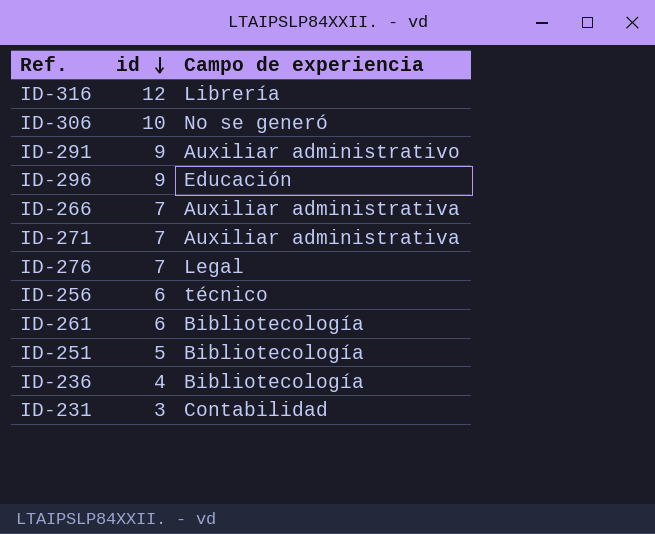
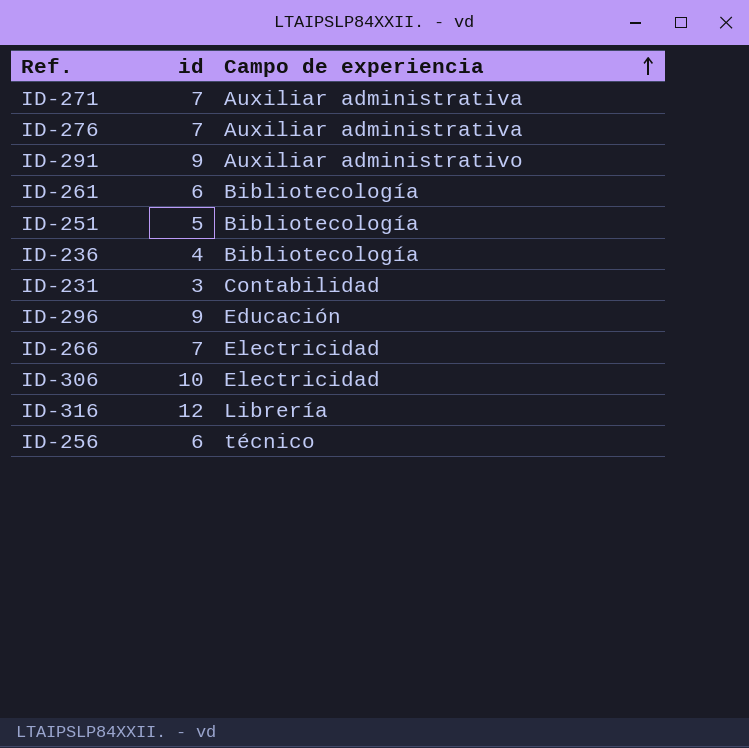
row order: id descending -> Campo de experiencia ascending
ID-276 | Campo de experiencia: Legal -> Auxiliar administrativa
ID-266 | Campo de experiencia: Auxiliar administrativa -> Electricidad
ID-306 | Campo de experiencia: No se generó -> Electricidad

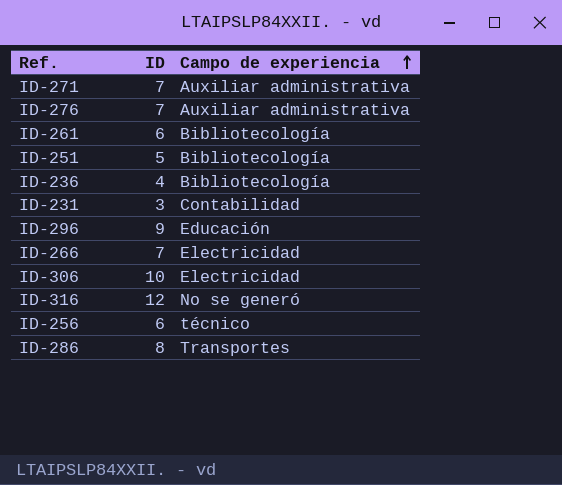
column name: id -> ID
row ID-291: 9 | Auxiliar administrativo -> none
ID-316 | Campo de experiencia: Librería -> No se generó
row ID-286: none -> 8 | Transportes

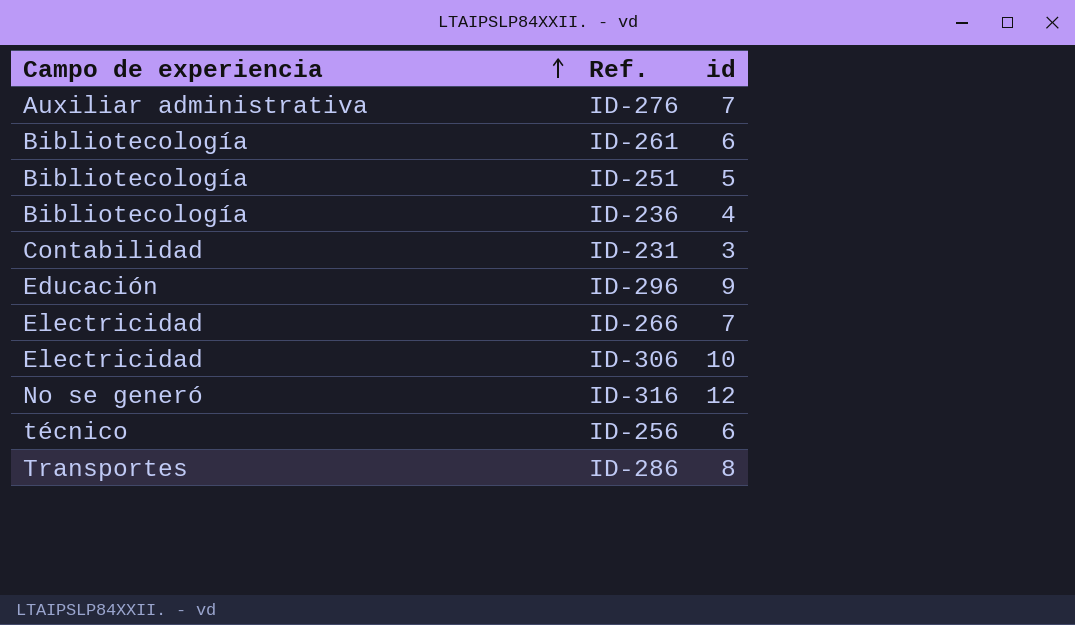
column Campo de experiencia | position: 3 -> 1
column name: ID -> id
row ID-271: 7 | Auxiliar administrativa -> none

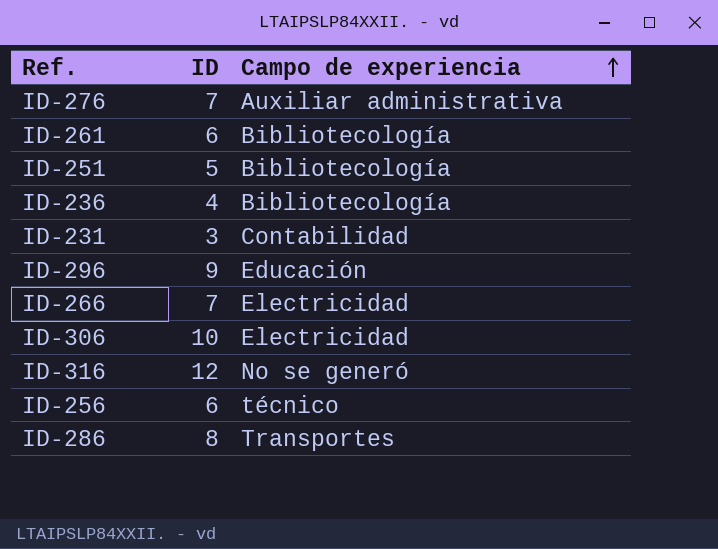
column name: id -> ID
column Campo de experiencia | position: 1 -> 3

